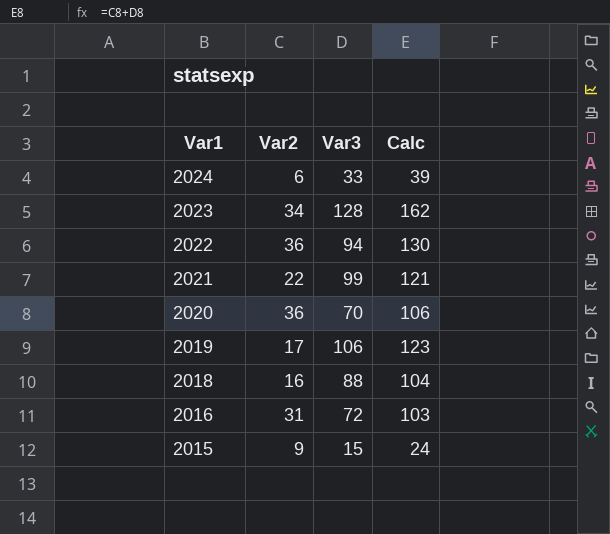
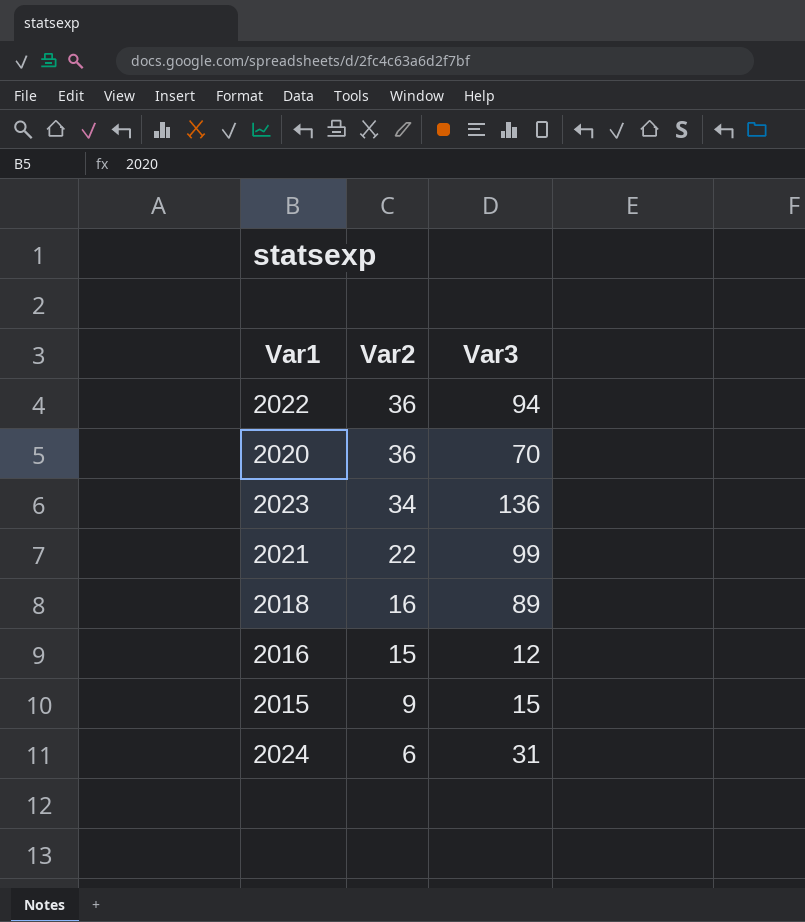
row order: Var1 descending -> Var2 descending
column Calc | formula: [Var2] + [Var3] -> none
row 2019: 17 | 106 | 123 -> none
2023 | Var3: 128 -> 136
2018 | Var3: 88 -> 89
2016 | Var2: 31 -> 15
2016 | Var3: 72 -> 12
2024 | Var3: 33 -> 31

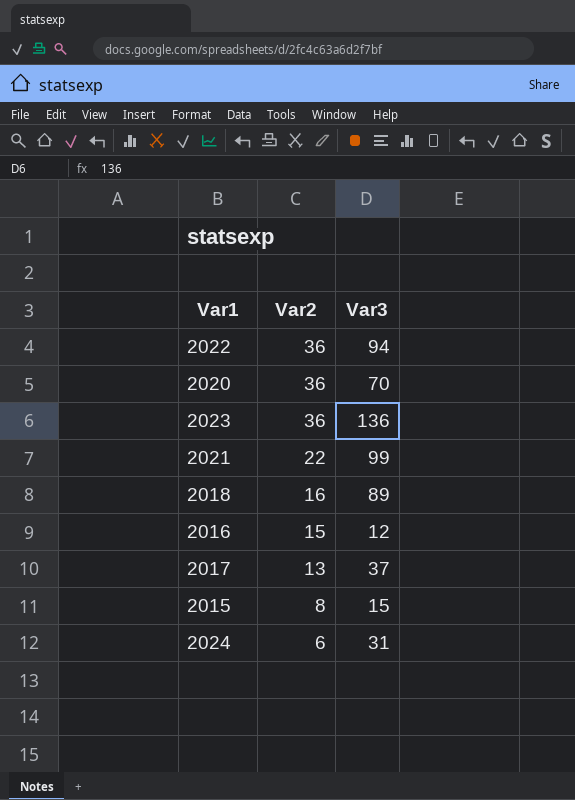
2023 | Var2: 34 -> 36
row 2017: none -> 13 | 37
2015 | Var2: 9 -> 8

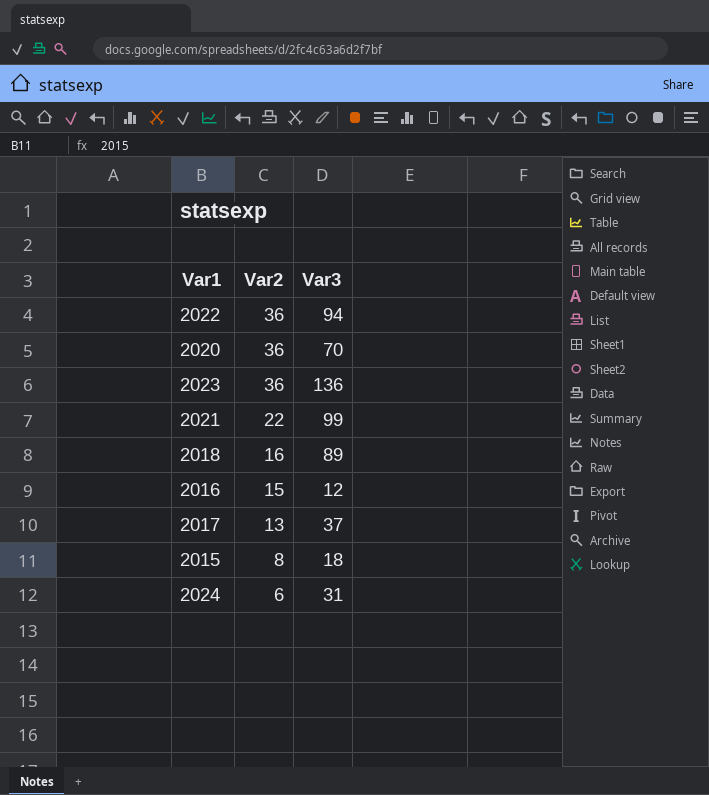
2015 | Var3: 15 -> 18

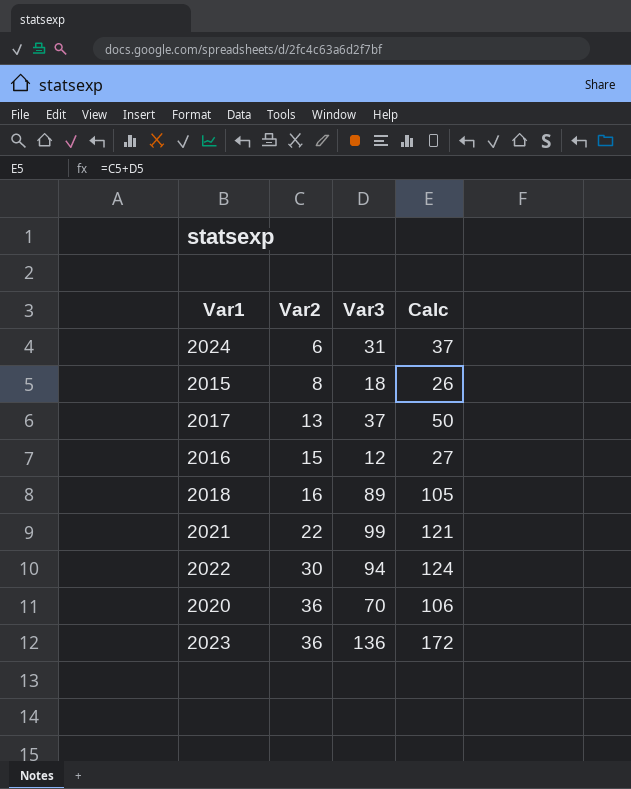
row order: Var2 descending -> Var2 ascending
column Calc | formula: none -> [Var2] + [Var3]
2022 | Var2: 36 -> 30

